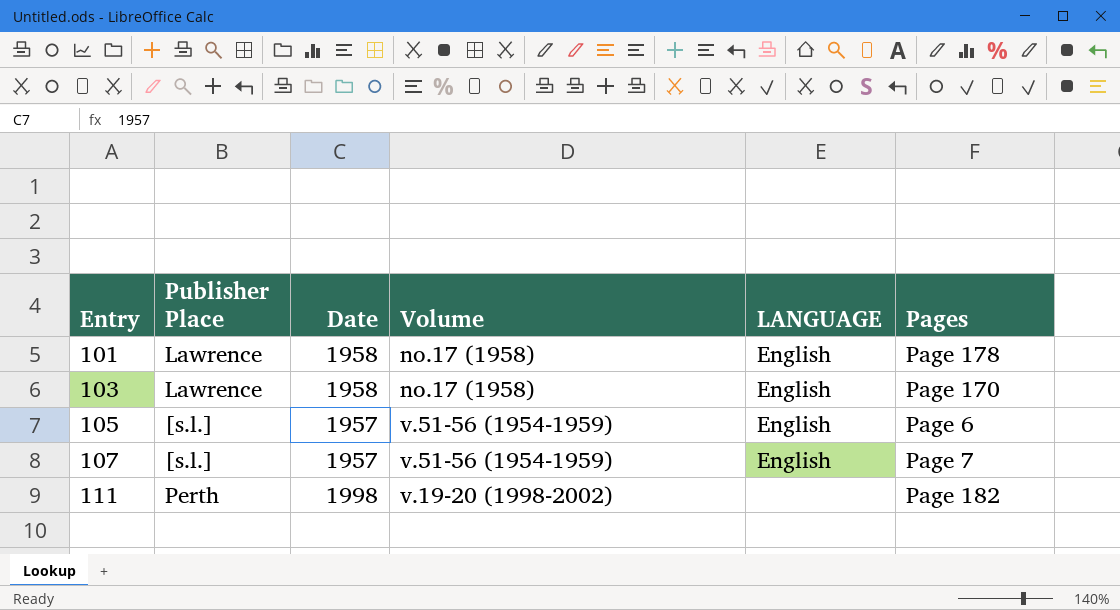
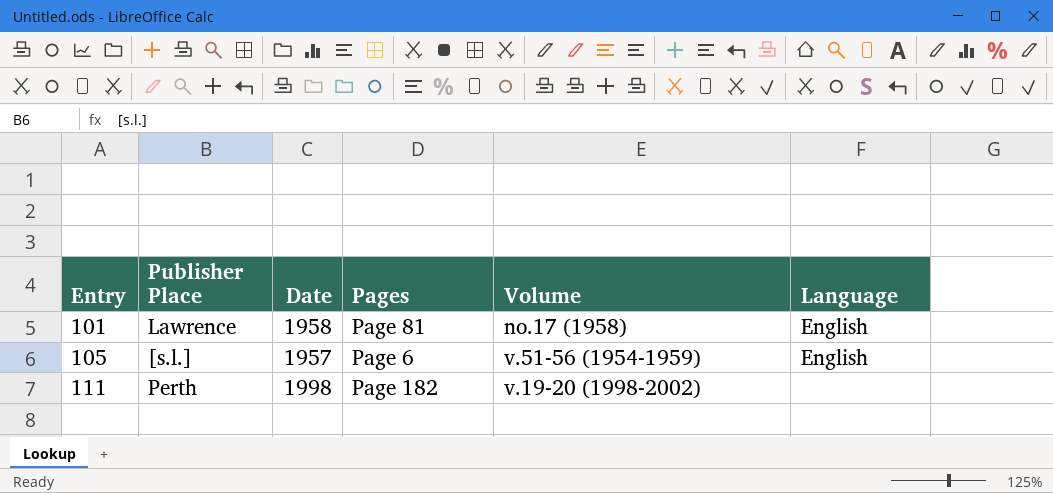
column Pages | position: 6 -> 4
column name: LANGUAGE -> Language
row 103: Lawrence | 1958 | no.17 (1958) | English | Page 170 -> none
row 107: [s.l.] | 1957 | v.51-56 (1954-1959) | English | Page 7 -> none
101 | Pages: Page 178 -> Page 81

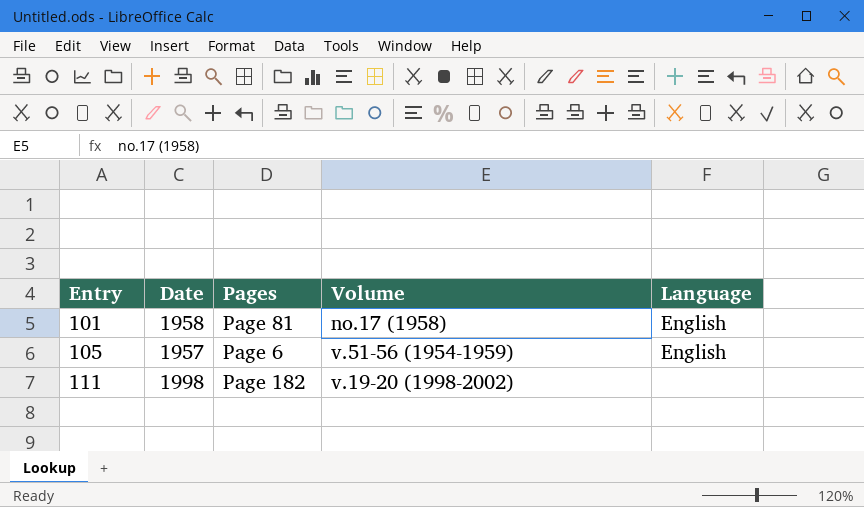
column Publisher Place | position: 2 -> none

